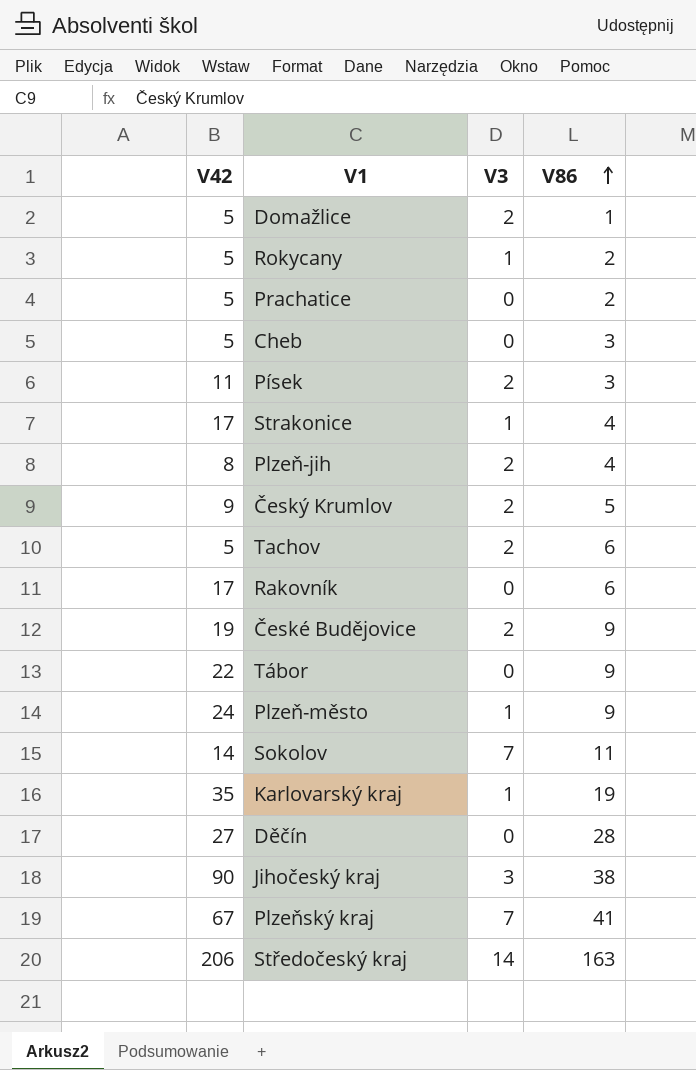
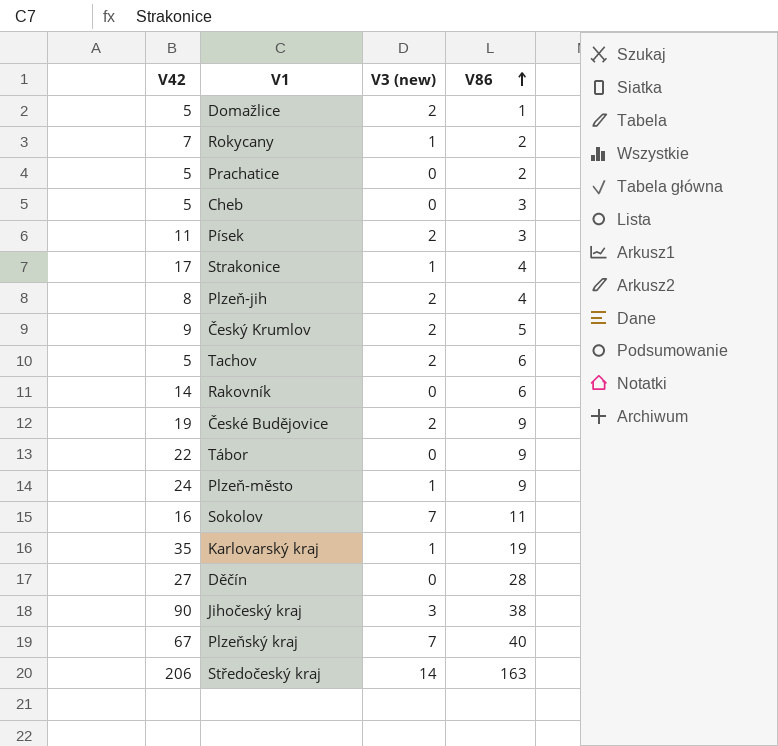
column name: V3 -> V3 (new)
Rokycany | V42: 5 -> 7
Rakovník | V42: 17 -> 14
Sokolov | V42: 14 -> 16
Plzeňský kraj | V86: 41 -> 40

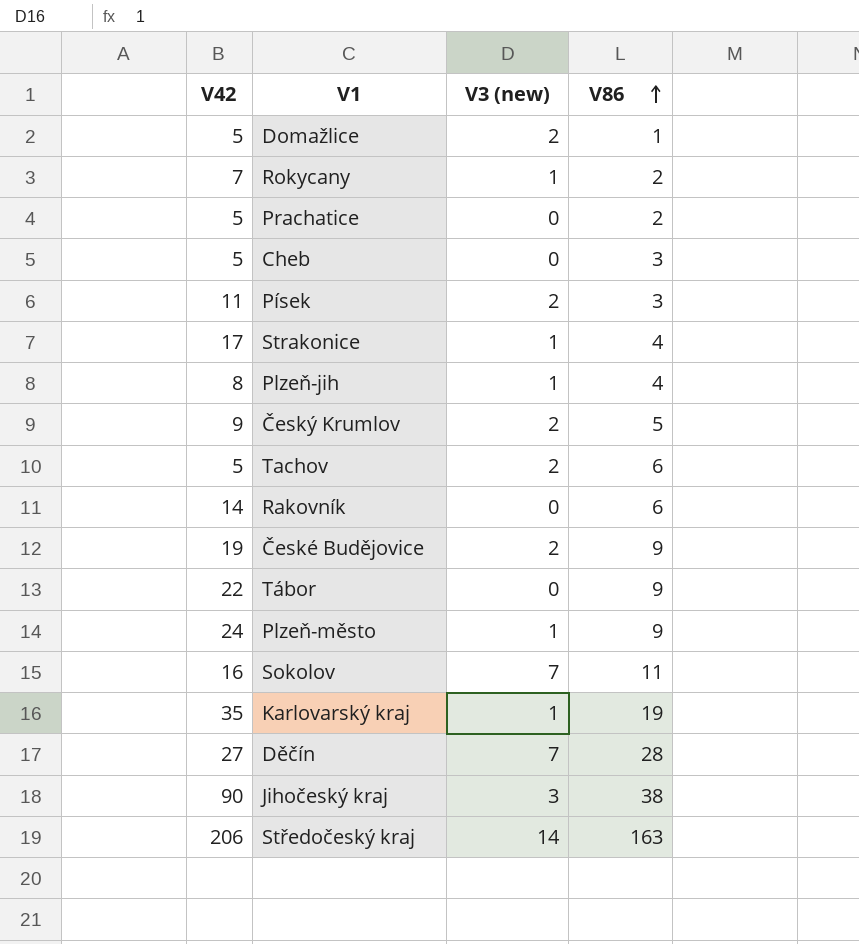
row Plzeňský kraj: 67 | 7 | 40 -> none
Plzeň-jih | V3 (new): 2 -> 1
Děčín | V3 (new): 0 -> 7

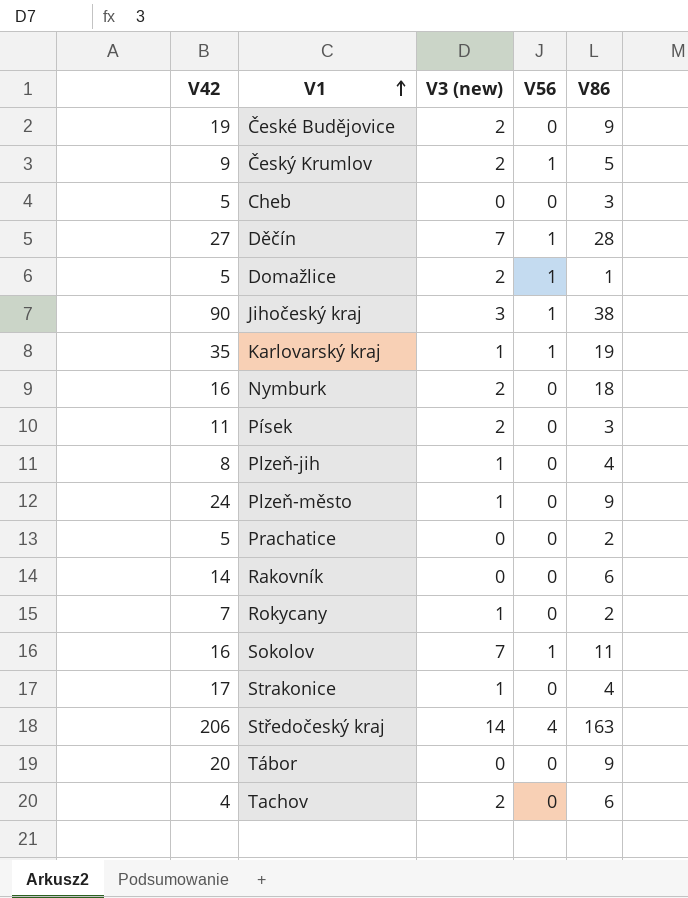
row order: V86 ascending -> V1 ascending
column V56 | position: none -> 4
row Nymburk: none -> 16 | 2 | 0 | 18
Tábor | V42: 22 -> 20
Tachov | V42: 5 -> 4

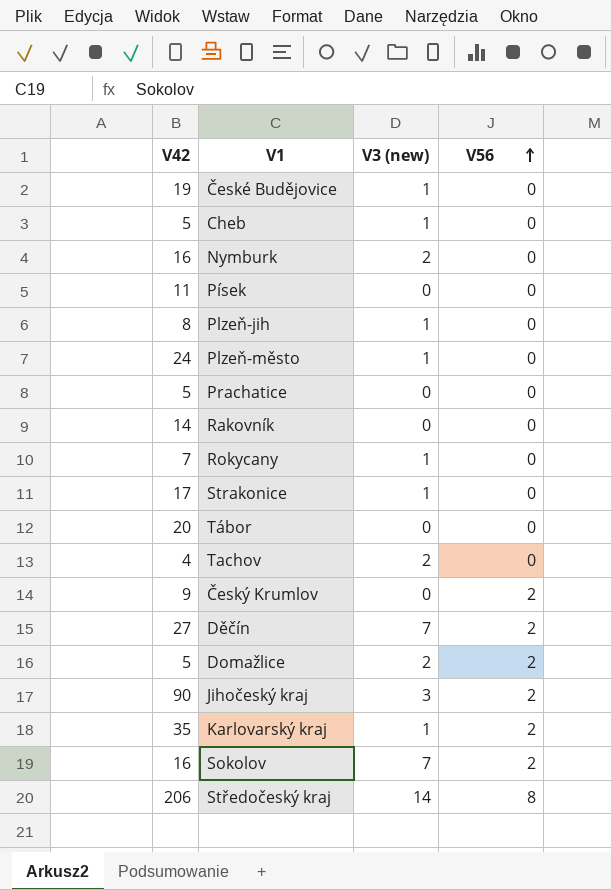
row order: V1 ascending -> V56 ascending
column V86 | position: 5 -> none
České Budějovice | V3 (new): 2 -> 1
Cheb | V3 (new): 0 -> 1
Písek | V3 (new): 2 -> 0
Český Krumlov | V3 (new): 2 -> 0
Český Krumlov | V56: 1 -> 2
Děčín | V56: 1 -> 2
Domažlice | V56: 1 -> 2
Jihočeský kraj | V56: 1 -> 2
Karlovarský kraj | V56: 1 -> 2
Sokolov | V56: 1 -> 2
Středočeský kraj | V56: 4 -> 8

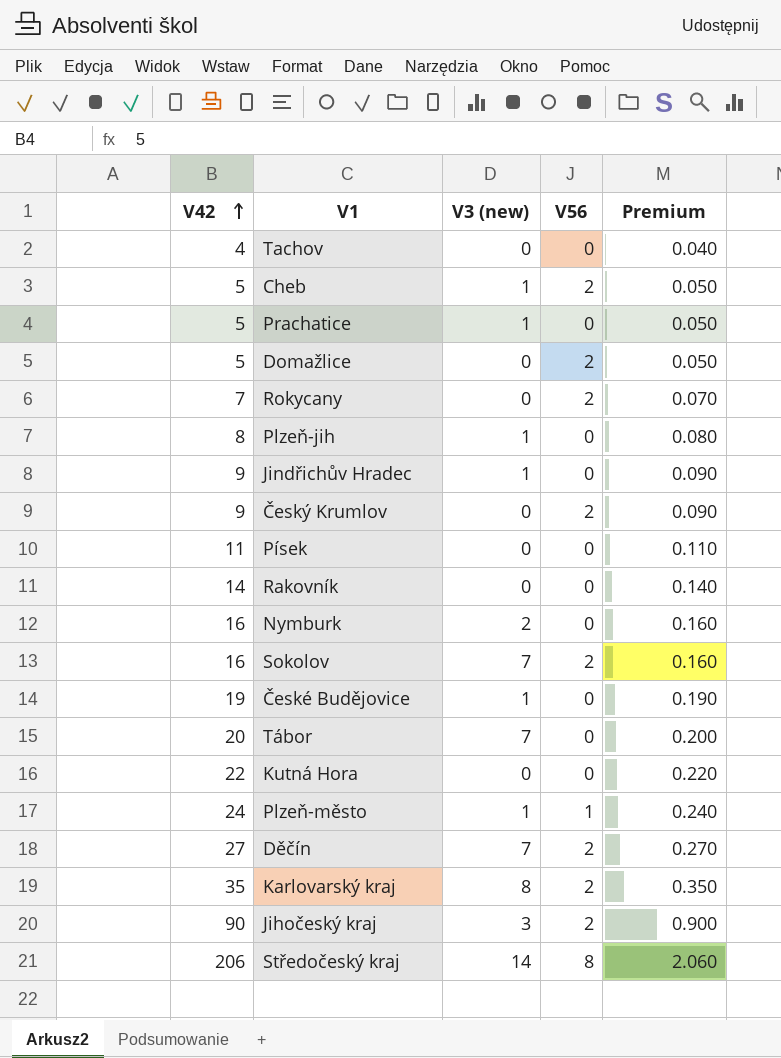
row order: V56 ascending -> V42 ascending
column Premium | formula: none -> [V42] * 0.01
row Strakonice: 17 | 1 | 0 -> none
Tachov | V3 (new): 2 -> 0
Cheb | V56: 0 -> 2
Prachatice | V3 (new): 0 -> 1
Domažlice | V3 (new): 2 -> 0
Rokycany | V3 (new): 1 -> 0
Rokycany | V56: 0 -> 2
row Jindřichův Hradec: none -> 9 | 1 | 0 | 0.090
Tábor | V3 (new): 0 -> 7
row Kutná Hora: none -> 22 | 0 | 0 | 0.220
Plzeň-město | V56: 0 -> 1
Karlovarský kraj | V3 (new): 1 -> 8

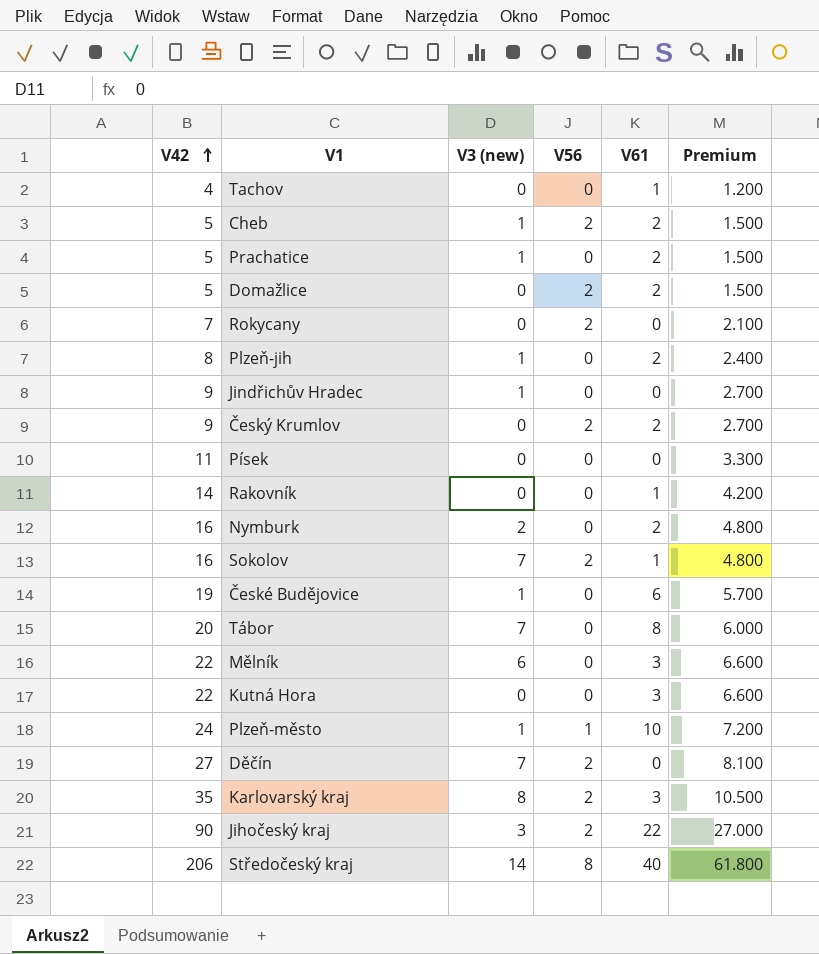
column V61 | position: none -> 5
column Premium | formula: [V42] * 0.01 -> [V42] * 0.3
row Mělník: none -> 22 | 6 | 0 | 3 | 6.600

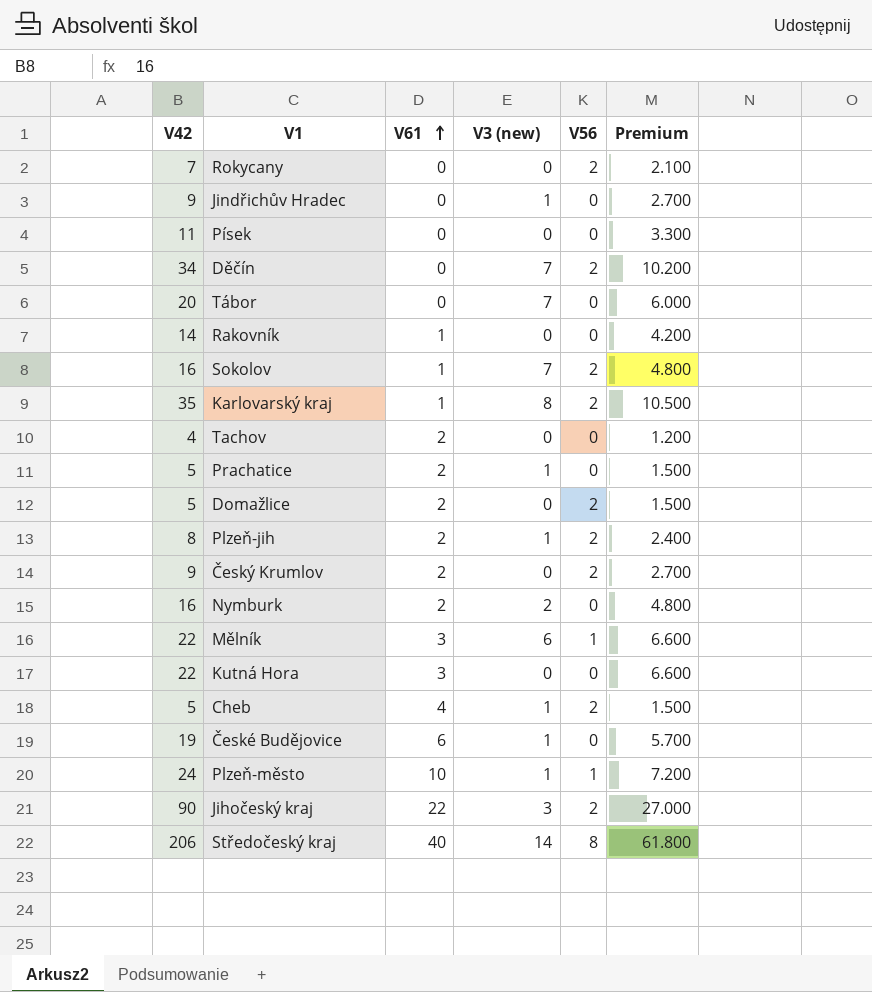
row order: V42 ascending -> V61 ascending
column V61 | position: 5 -> 3
Děčín | V42: 27 -> 34
Děčín | Premium: 8.100 -> 10.200
Tábor | V61: 8 -> 0
Karlovarský kraj | V61: 3 -> 1
Tachov | V61: 1 -> 2
Plzeň-jih | V56: 0 -> 2
Mělník | V56: 0 -> 1
Cheb | V61: 2 -> 4

